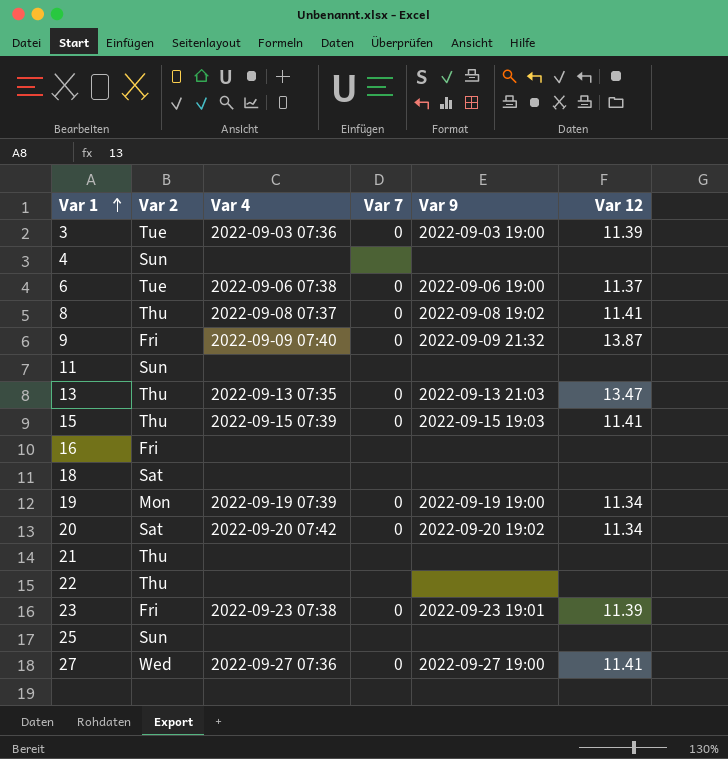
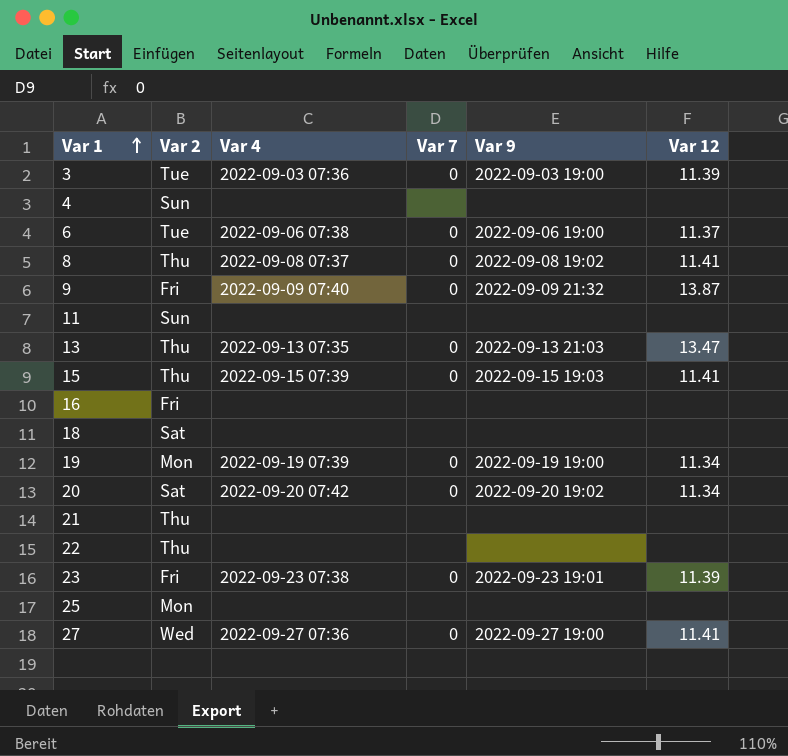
25 | Var 2: Sun -> Mon

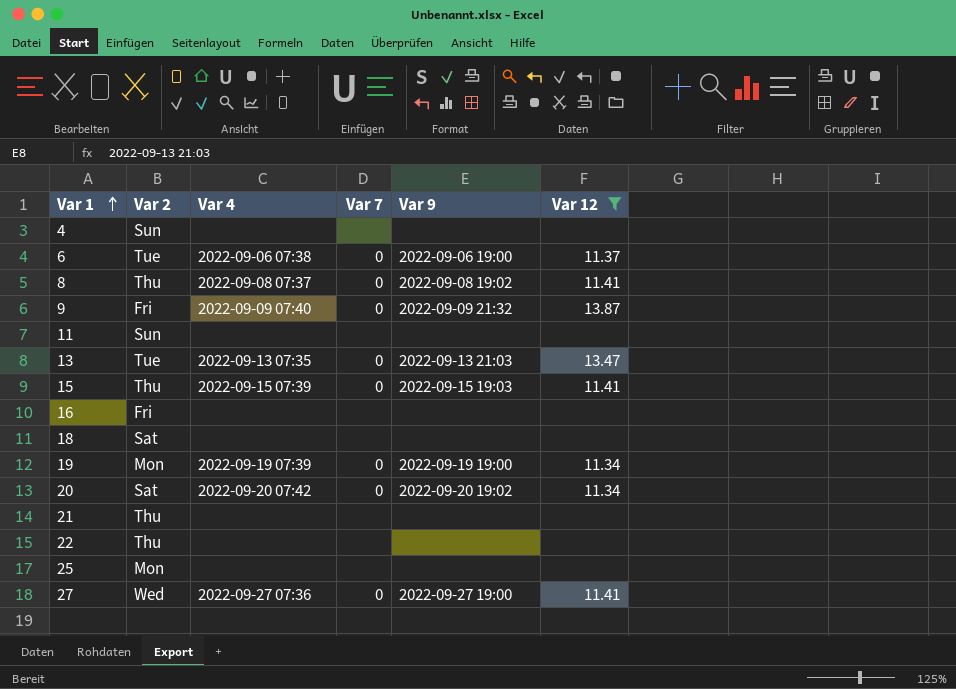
filter: none -> Var 12 != 11.39
13 | Var 2: Thu -> Tue

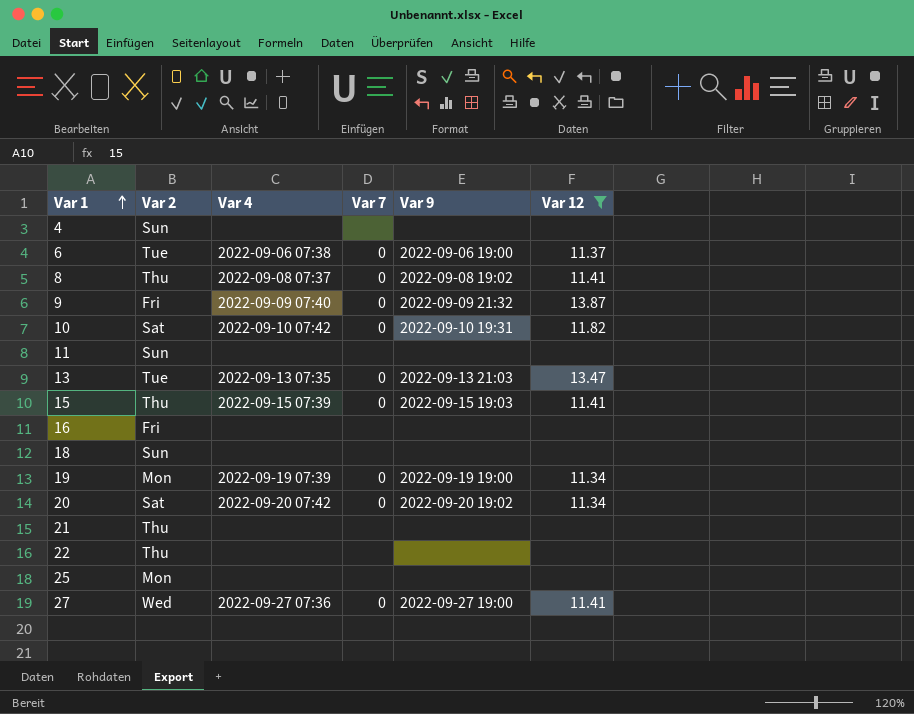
row 10: none -> Sat | 2022-09-10 07:42 | 0 | 2022-09-10 19:31 | 11.82
18 | Var 2: Sat -> Sun

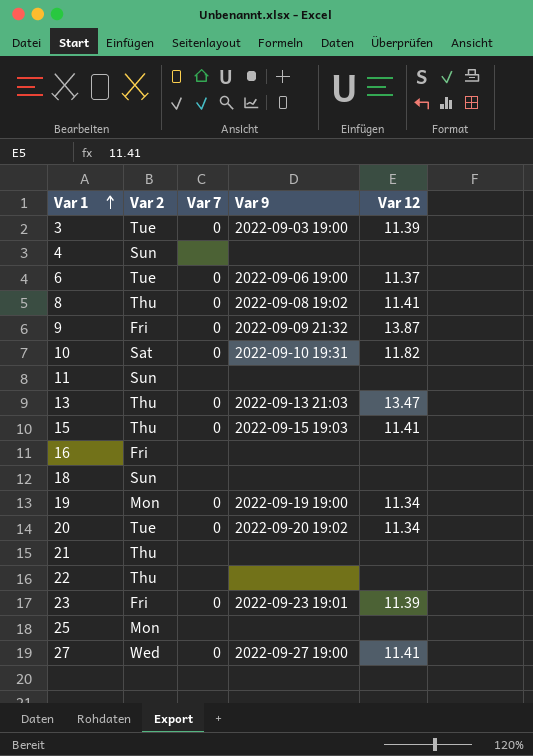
filter: Var 12 != 11.39 -> none
column Var 4 | position: 3 -> none
13 | Var 2: Tue -> Thu
20 | Var 2: Sat -> Tue

